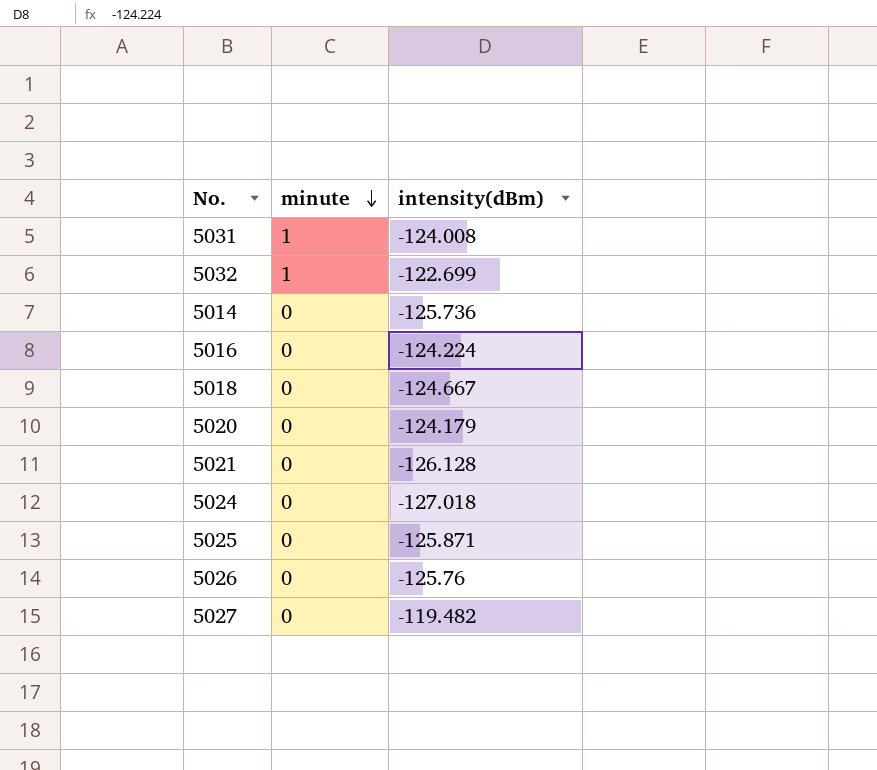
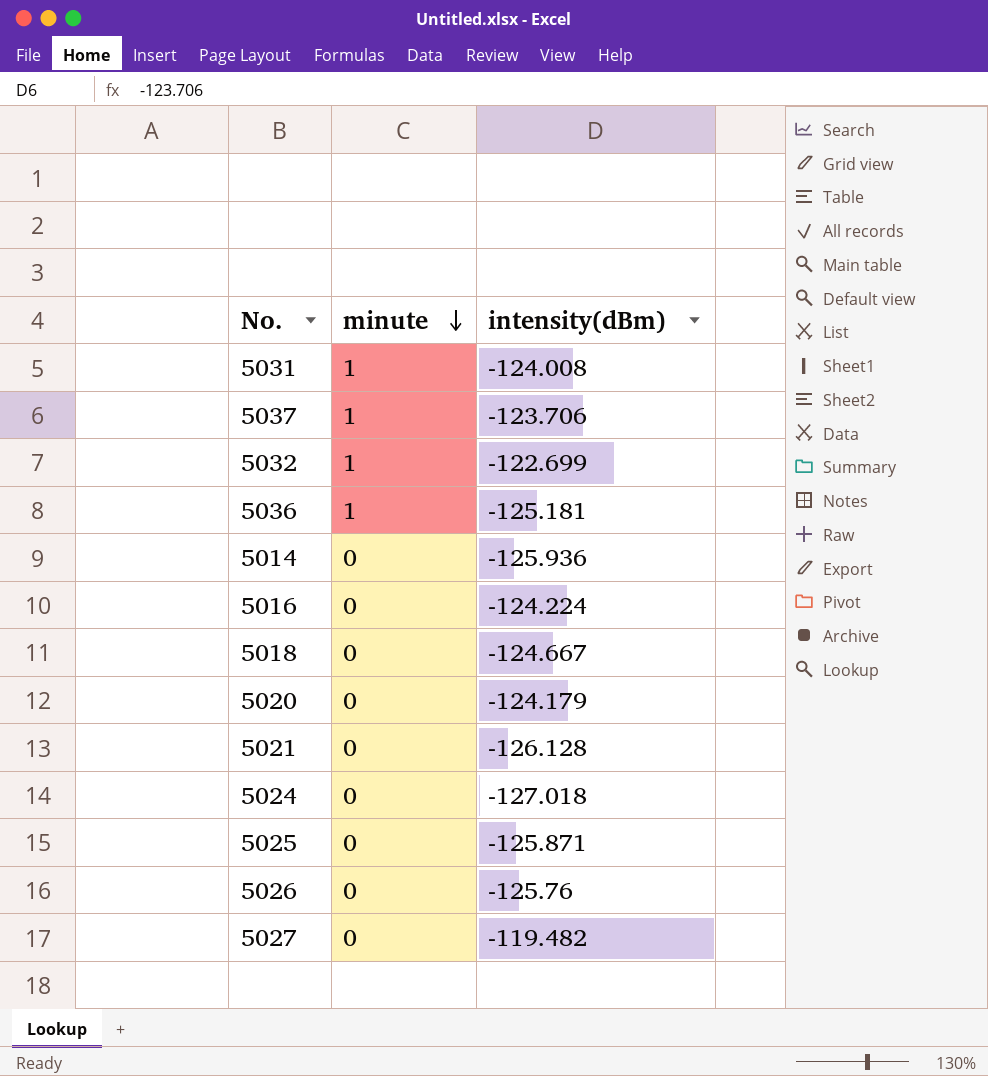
row 5037: none -> 1 | -123.706
row 5036: none -> 1 | -125.181
5014 | intensity(dBm): -125.736 -> -125.936

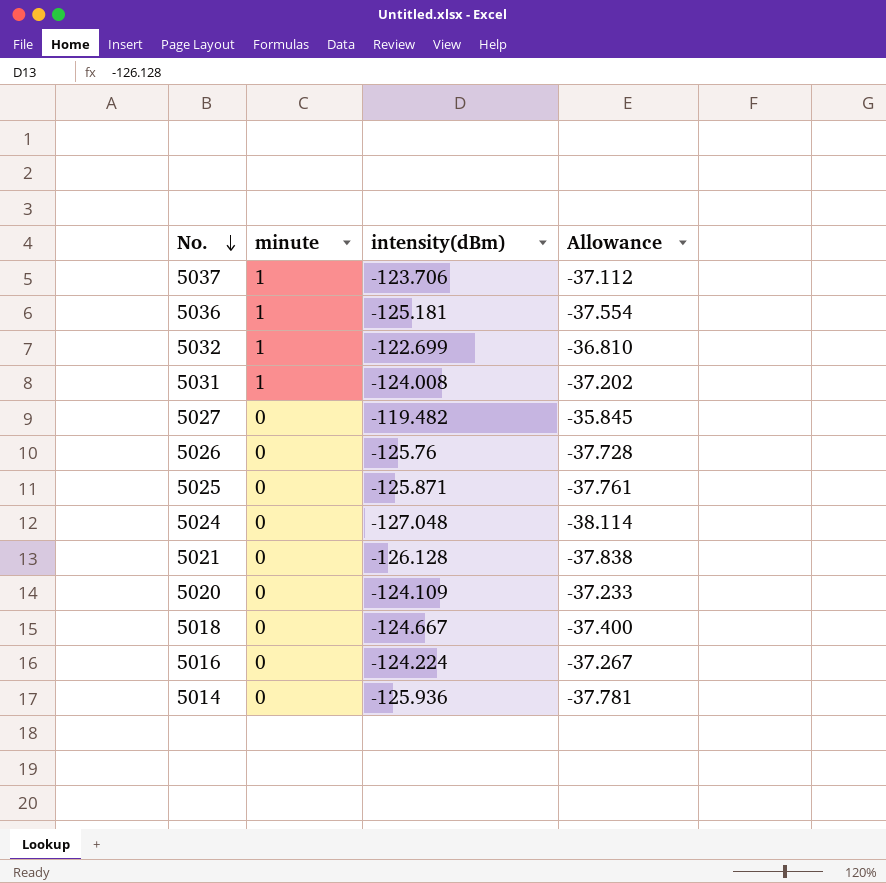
row order: minute descending -> No. descending
column Allowance | formula: none -> [intensity(dBm)] * 0.3
5024 | intensity(dBm): -127.018 -> -127.048
5020 | intensity(dBm): -124.179 -> -124.109

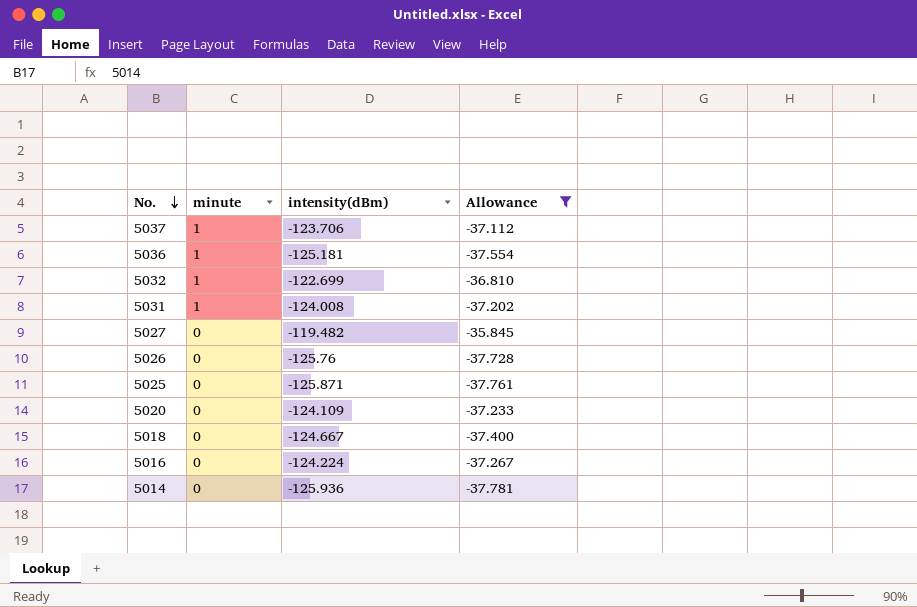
filter: none -> Allowance >= -37.781

